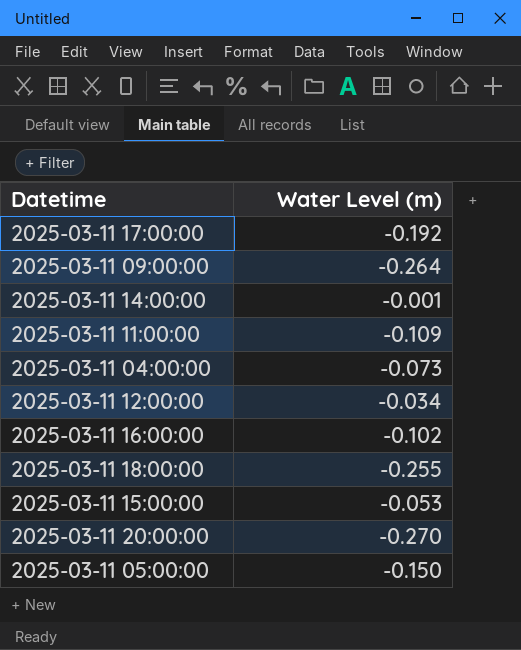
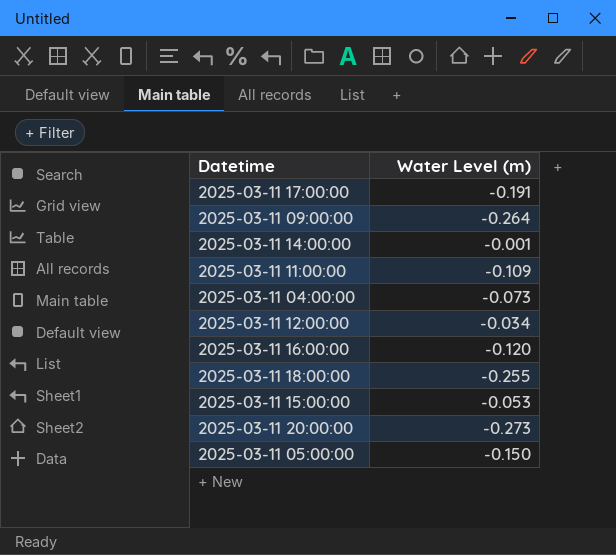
2025-03-11 17:00:00 | Water Level (m): -0.192 -> -0.191
2025-03-11 16:00:00 | Water Level (m): -0.102 -> -0.120
2025-03-11 20:00:00 | Water Level (m): -0.270 -> -0.273

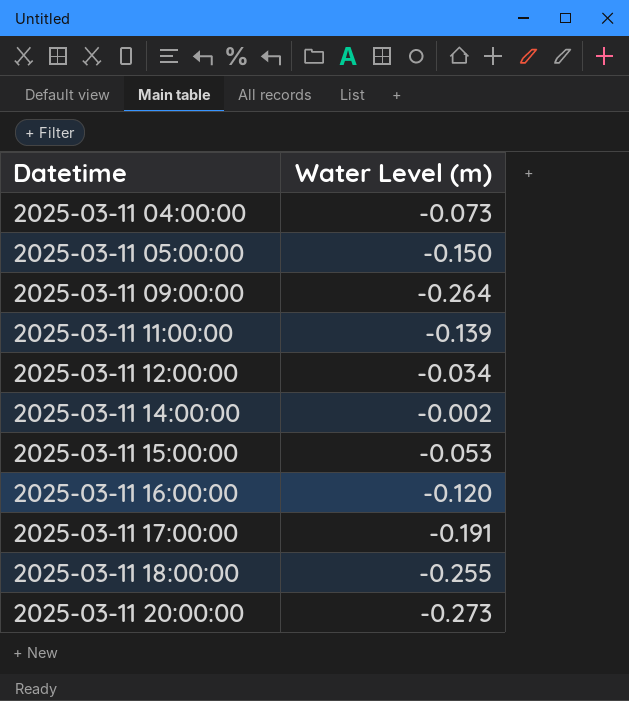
row order: none -> Datetime ascending
2025-03-11 11:00:00 | Water Level (m): -0.109 -> -0.139
2025-03-11 14:00:00 | Water Level (m): -0.001 -> -0.002

